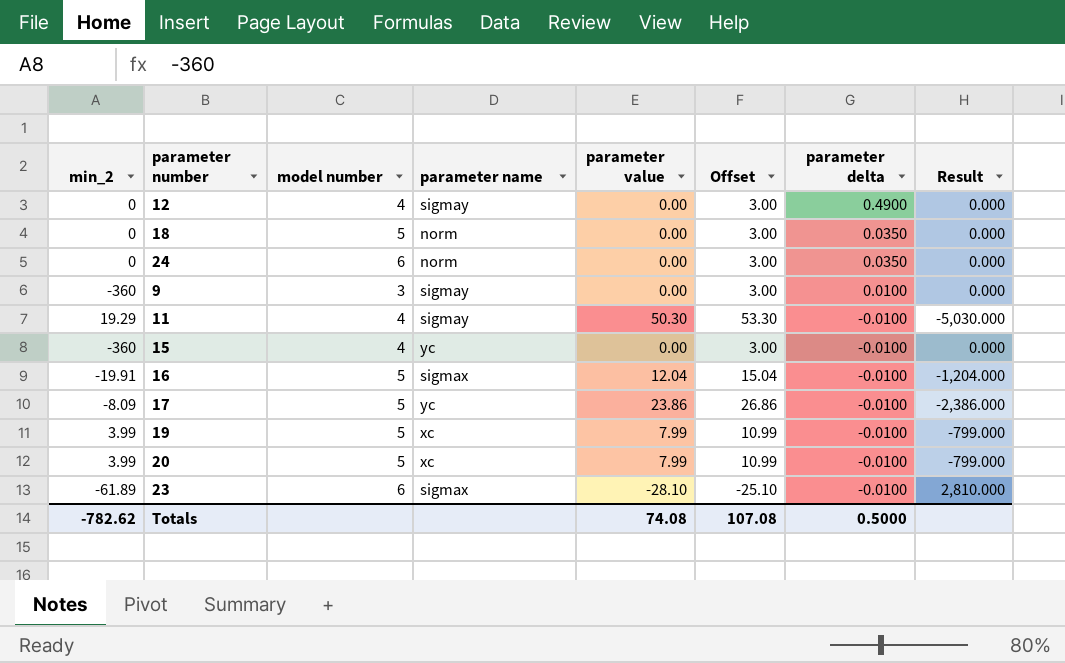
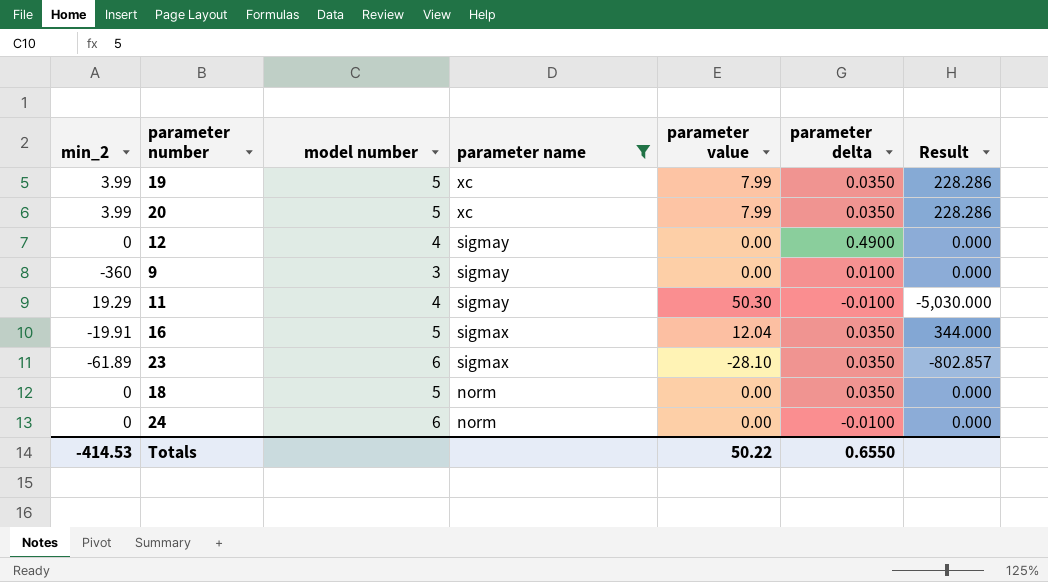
filter: none -> parameter name != yc
row order: parameter delta descending -> parameter name descending
column Offset | formula: [parameter value] + 3 -> none
19 | parameter delta: -0.0100 -> 0.0350
19 | Result: -799.000 -> 228.286
20 | parameter delta: -0.0100 -> 0.0350
20 | Result: -799.000 -> 228.286
16 | parameter delta: -0.0100 -> 0.0350
16 | Result: -1,204.000 -> 344.000
23 | parameter delta: -0.0100 -> 0.0350
23 | Result: 2,810.000 -> -802.857
24 | parameter delta: 0.0350 -> -0.0100
Totals | min_2: -782.62 -> -414.53
Totals | parameter value: 74.08 -> 50.22
Totals | parameter delta: 0.5000 -> 0.6550

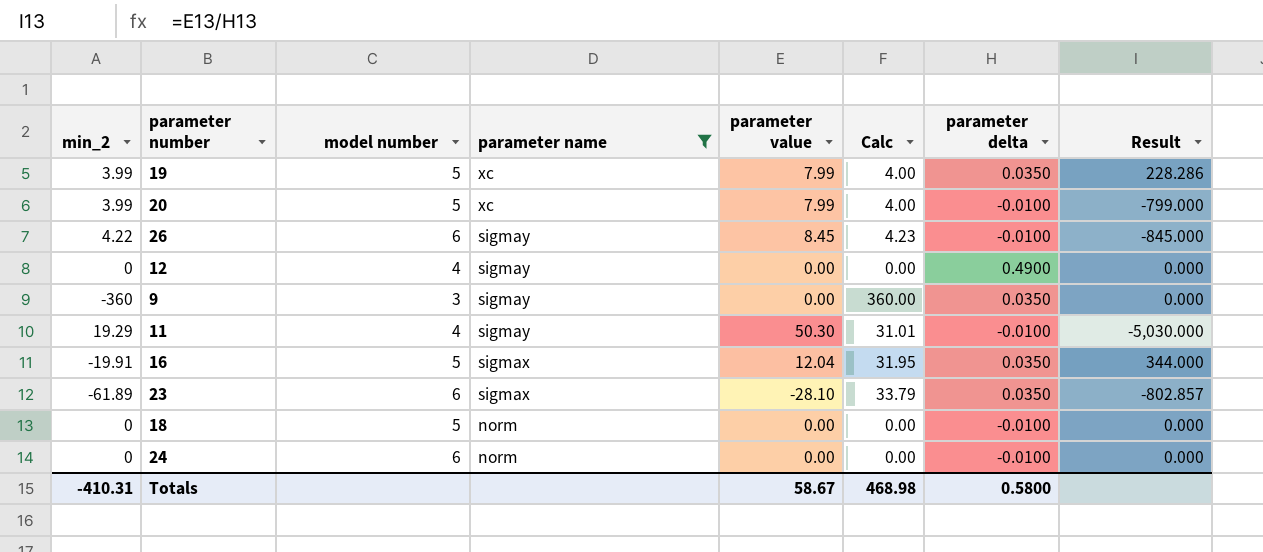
column Calc | formula: none -> [parameter value] - [min_2]
20 | parameter delta: 0.0350 -> -0.0100
20 | Result: 228.286 -> -799.000
row 26: none -> 4.22 | 6 | sigmay | 8.45 | 4.23 | -0.0100 | -845.000
9 | parameter delta: 0.0100 -> 0.0350
18 | parameter delta: 0.0350 -> -0.0100
Totals | min_2: -414.53 -> -410.31
Totals | parameter value: 50.22 -> 58.67
Totals | parameter delta: 0.6550 -> 0.5800

